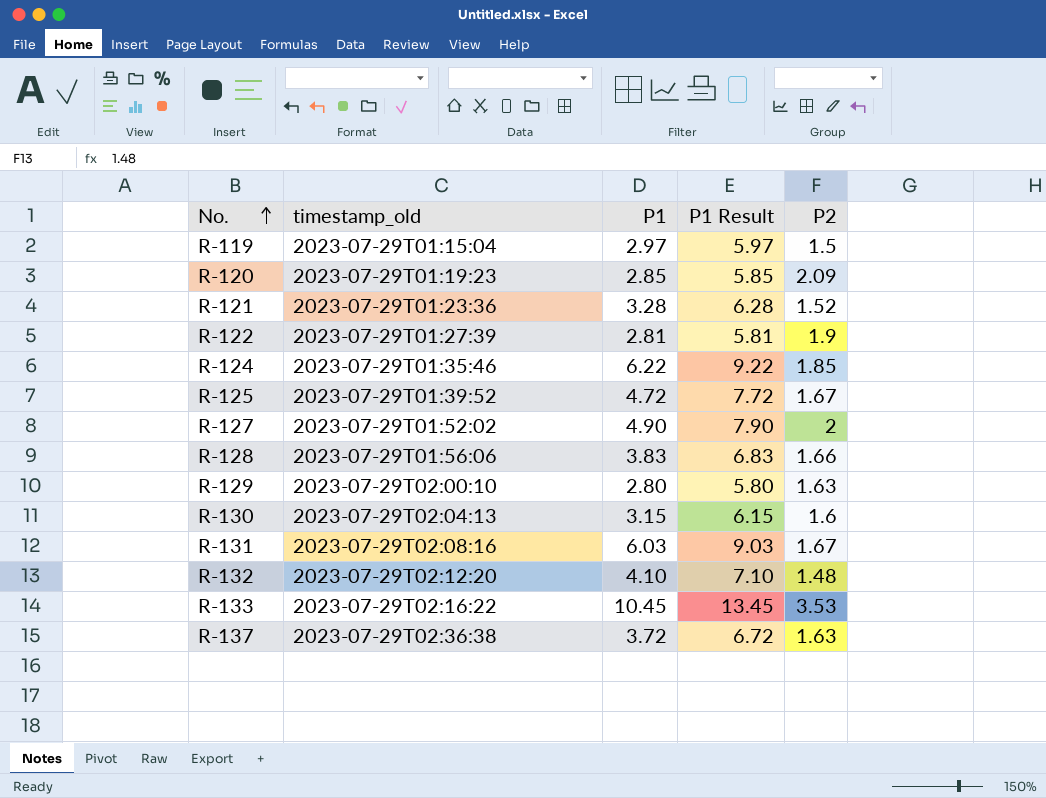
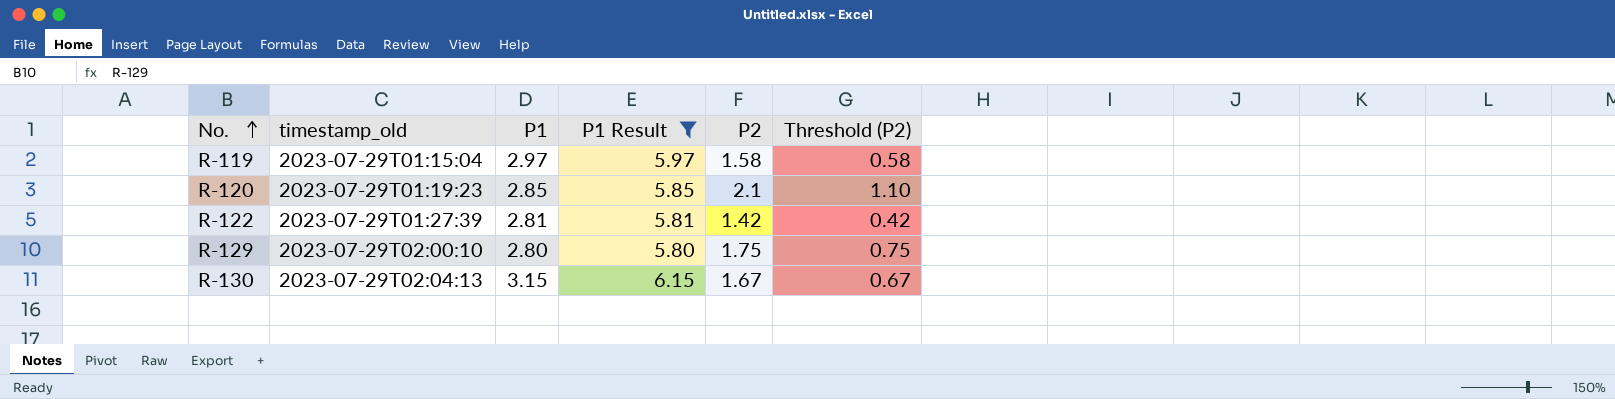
filter: none -> P1 Result <= 6.15
column Threshold (P2) | formula: none -> [P2] - 1
R-119 | P2: 1.5 -> 1.58
R-120 | P2: 2.09 -> 2.1
R-122 | P2: 1.9 -> 1.42
R-129 | P2: 1.63 -> 1.75
R-130 | P2: 1.6 -> 1.67

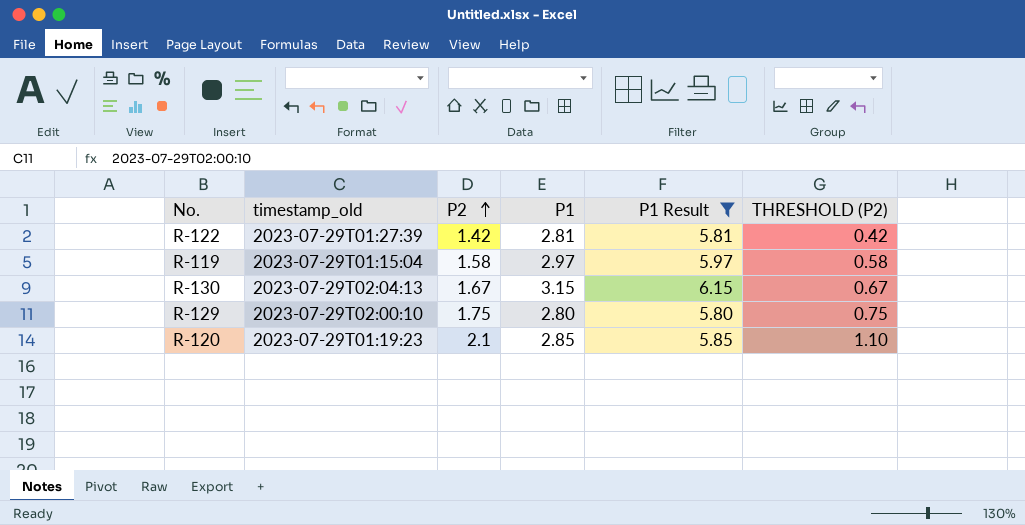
row order: No. ascending -> P2 ascending
column P2 | position: 5 -> 3
column name: Threshold (P2) -> THRESHOLD (P2)

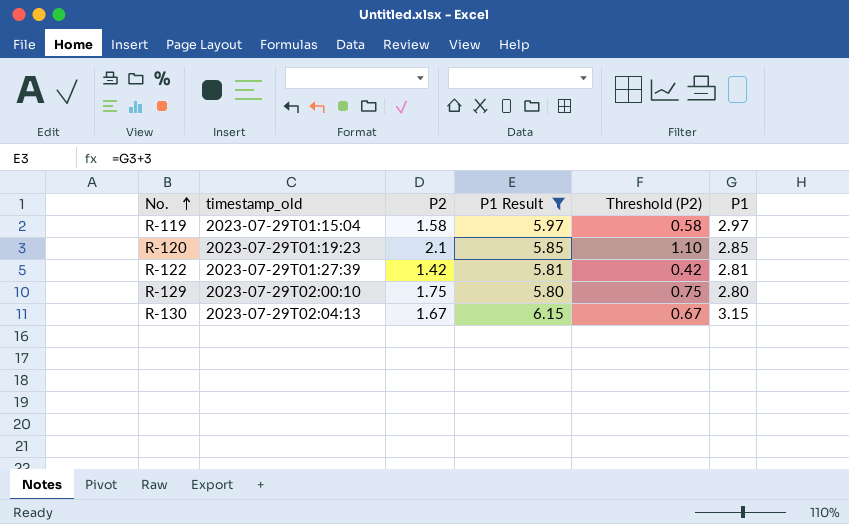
row order: P2 ascending -> No. ascending
column name: THRESHOLD (P2) -> Threshold (P2)
column P1 | position: 4 -> 6

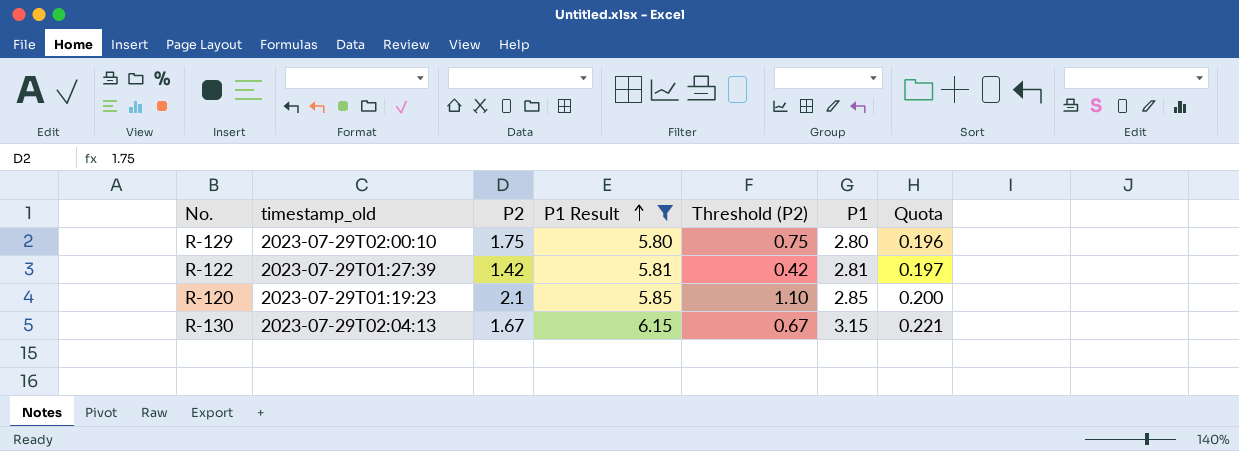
row order: No. ascending -> P1 Result ascending
column Quota | formula: none -> [P1] * 0.07
row R-119: 2023-07-29T01:15:04 | 1.58 | 5.97 | 0.58 | 2.97 -> none

